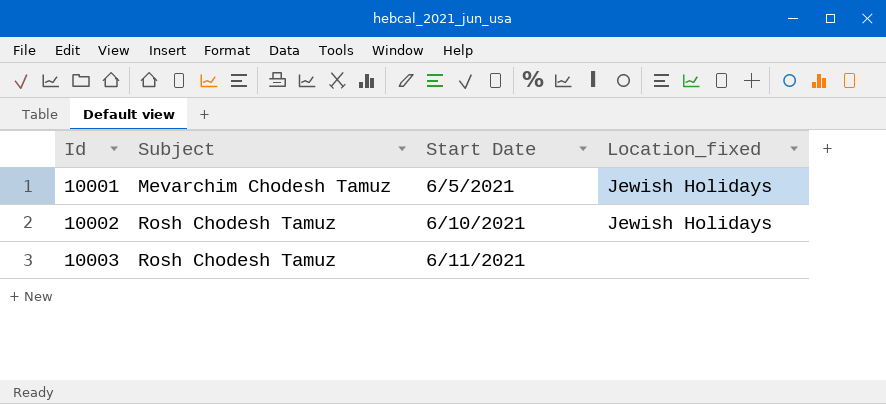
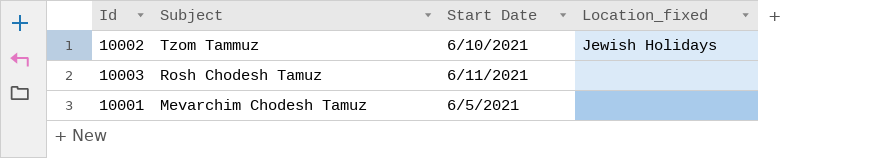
row order: Id ascending -> Subject descending
10002 | Subject: Rosh Chodesh Tamuz -> Tzom Tammuz
10001 | Location_fixed: Jewish Holidays -> none

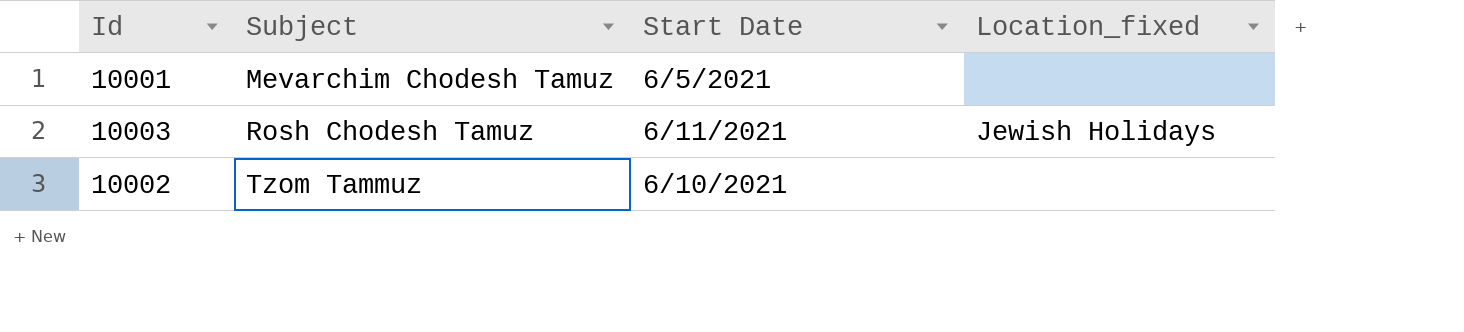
row order: Subject descending -> Subject ascending
10003 | Location_fixed: none -> Jewish Holidays
10002 | Location_fixed: Jewish Holidays -> none

